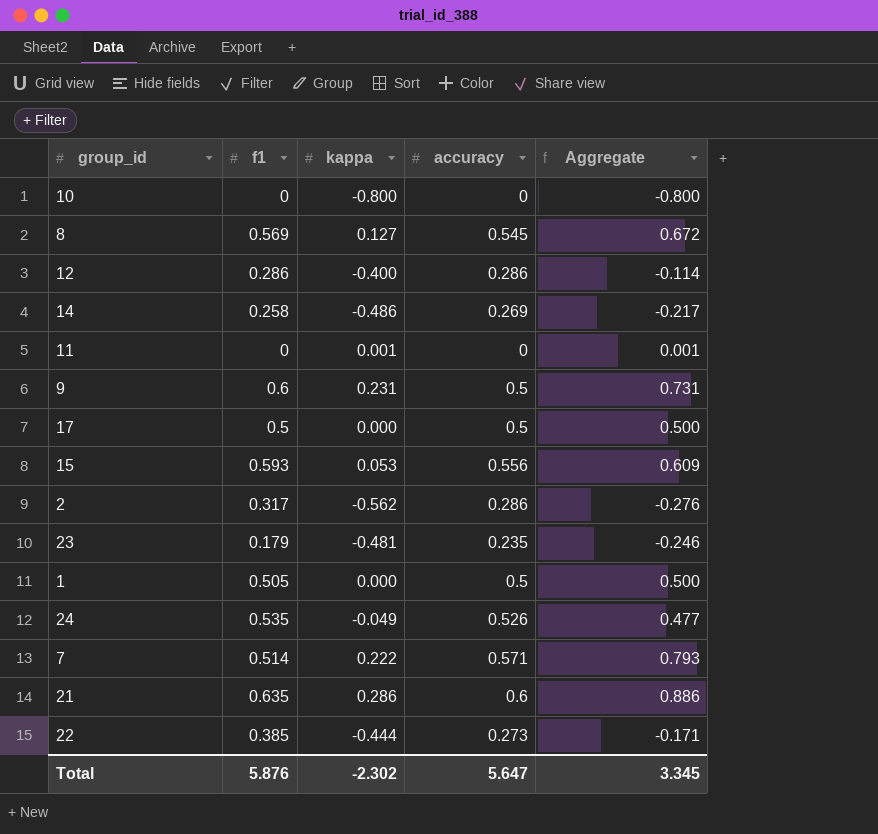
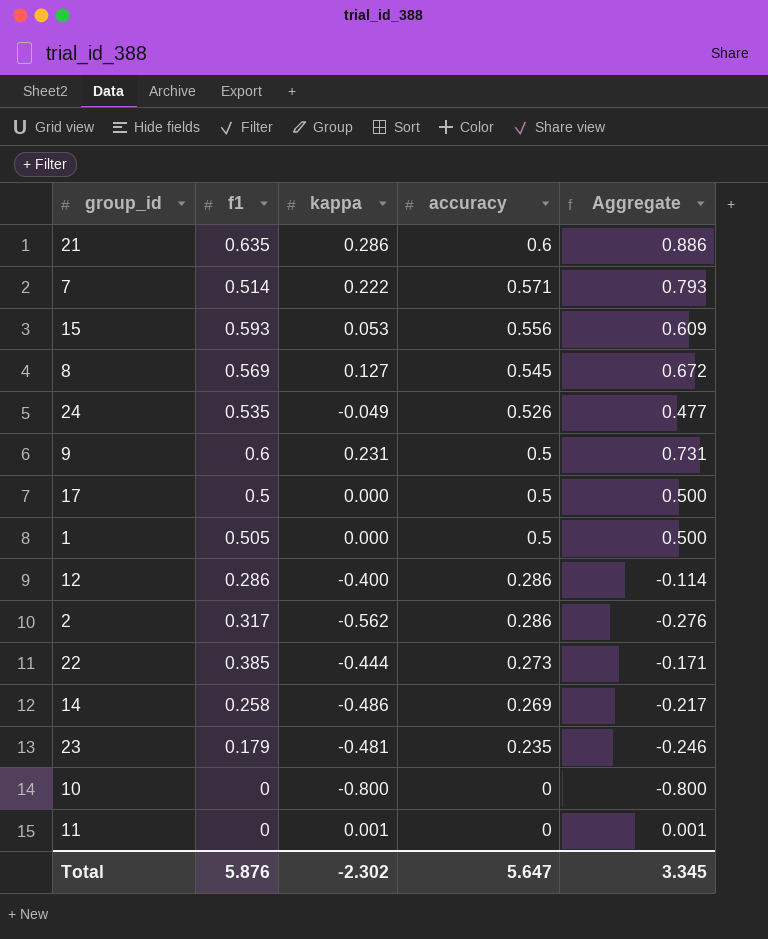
row order: none -> accuracy descending

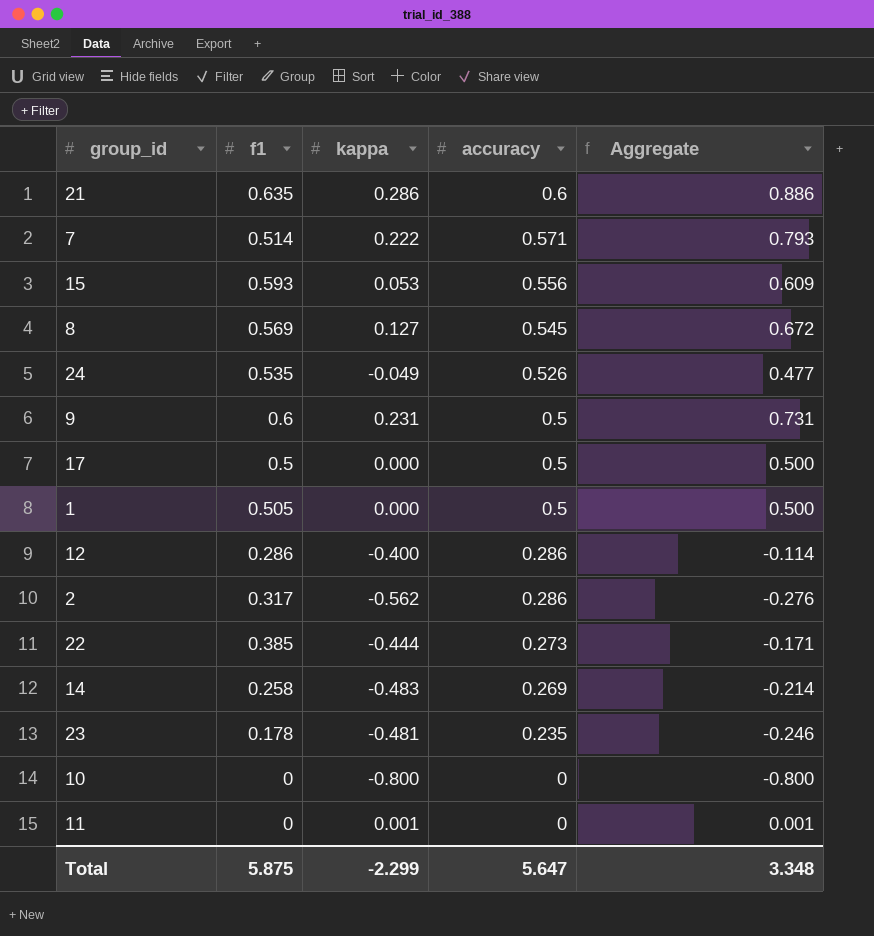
14 | kappa: -0.486 -> -0.483
14 | Aggregate: -0.217 -> -0.214
23 | f1: 0.179 -> 0.178
Total | f1: 5.876 -> 5.875
Total | kappa: -2.302 -> -2.299
Total | Aggregate: 3.345 -> 3.348

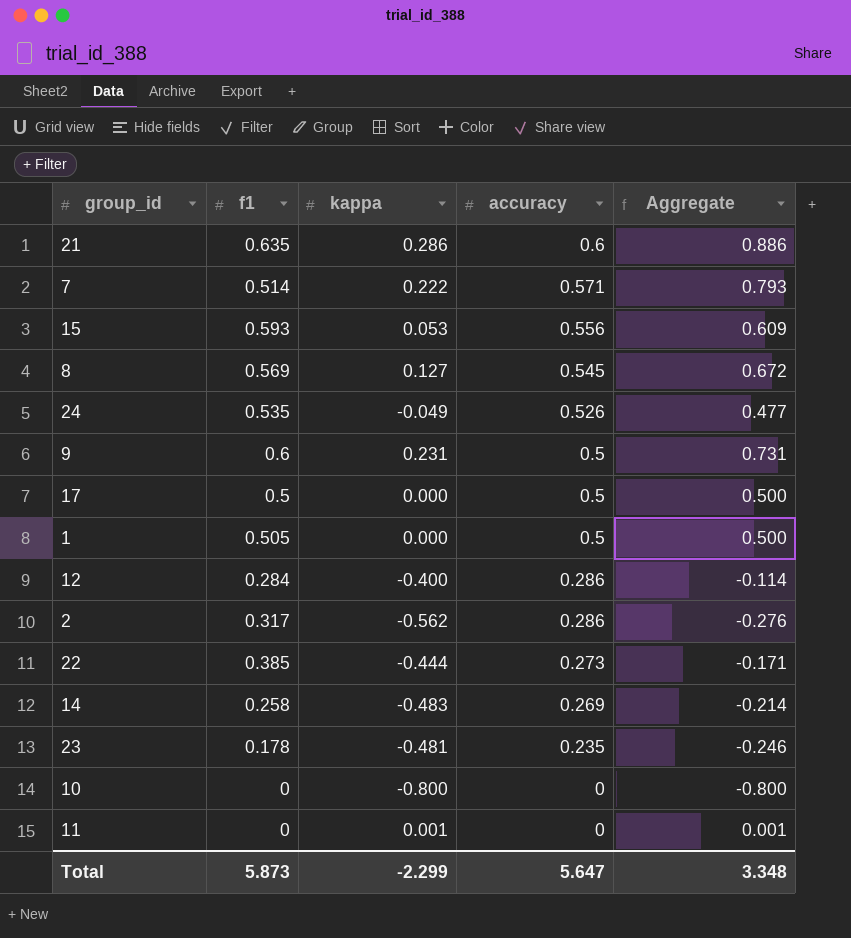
12 | f1: 0.286 -> 0.284
Total | f1: 5.875 -> 5.873

